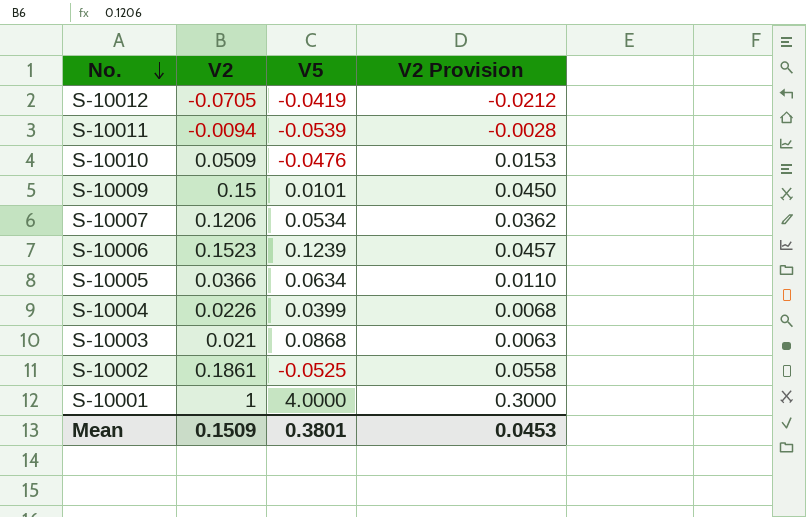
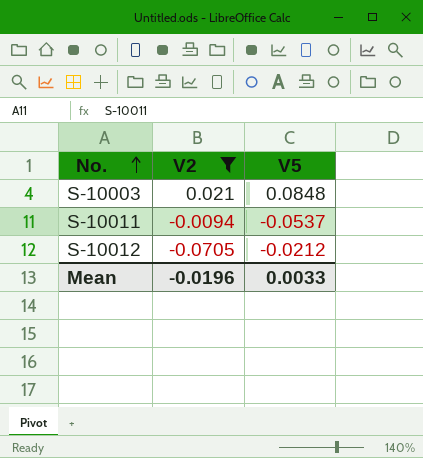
filter: none -> V2 <= 0.021
row order: No. descending -> No. ascending
column V2 Provision | formula: [V2] * 0.3 -> none
S-10003 | V5: 0.0868 -> 0.0848
S-10011 | V5: -0.0539 -> -0.0537
S-10012 | V5: -0.0419 -> -0.0212
Mean | V2: 0.1509 -> -0.0196
Mean | V5: 0.3801 -> 0.0033

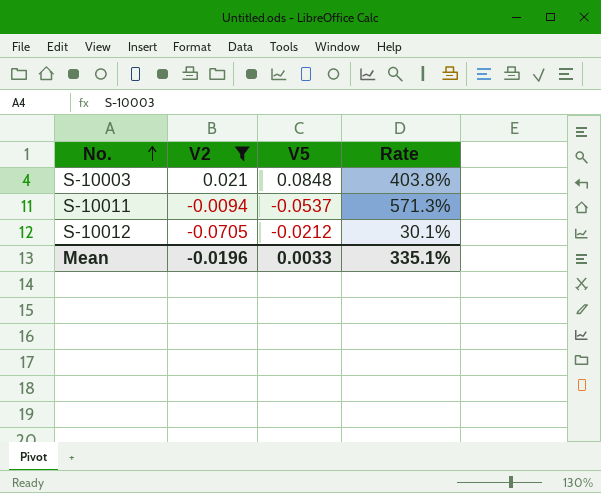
column Rate | formula: none -> [V5] / [V2]

